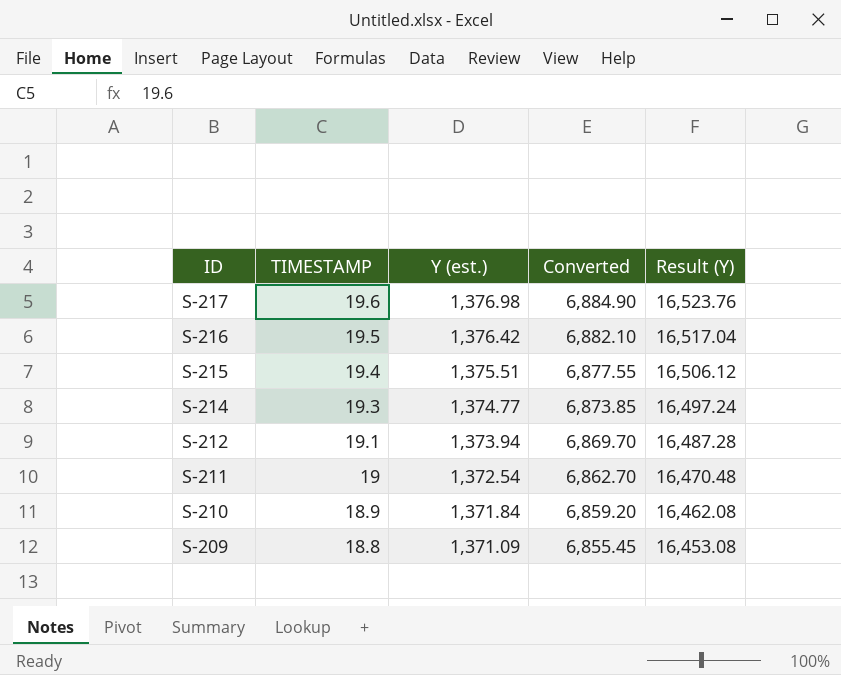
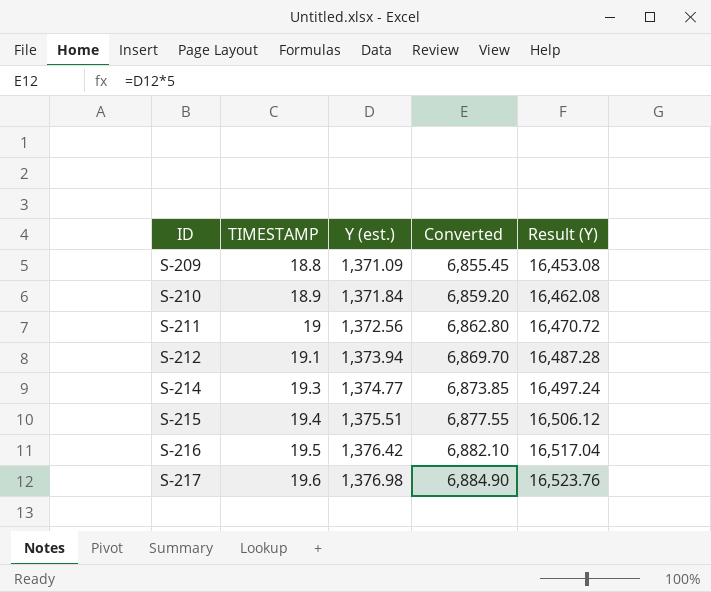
row order: ID descending -> ID ascending
S-211 | Y (est.): 1,372.54 -> 1,372.56
S-211 | Converted: 6,862.70 -> 6,862.80
S-211 | Result (Y): 16,470.48 -> 16,470.72

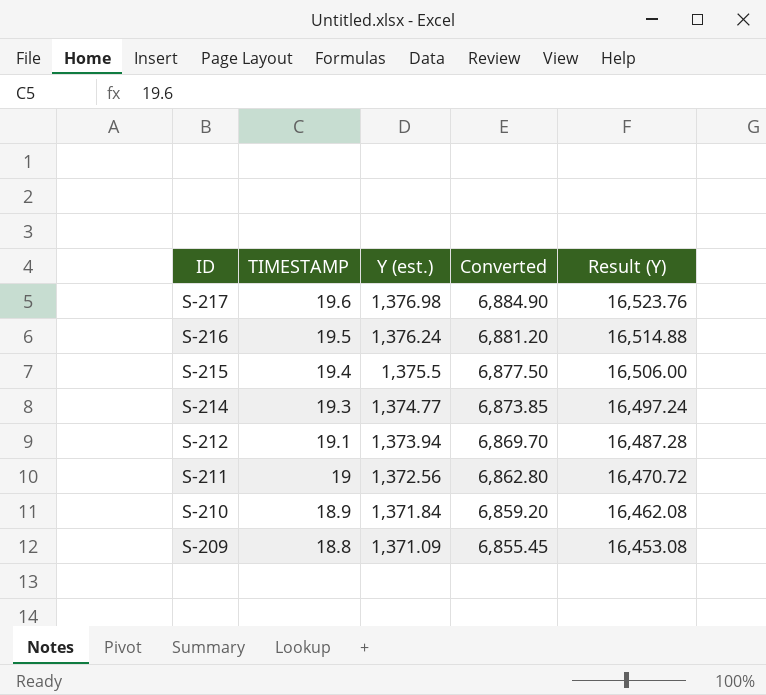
row order: ID ascending -> ID descending
S-216 | Y (est.): 1,376.42 -> 1,376.24
S-216 | Converted: 6,882.10 -> 6,881.20
S-216 | Result (Y): 16,517.04 -> 16,514.88
S-215 | Y (est.): 1,375.51 -> 1,375.5
S-215 | Converted: 6,877.55 -> 6,877.50
S-215 | Result (Y): 16,506.12 -> 16,506.00

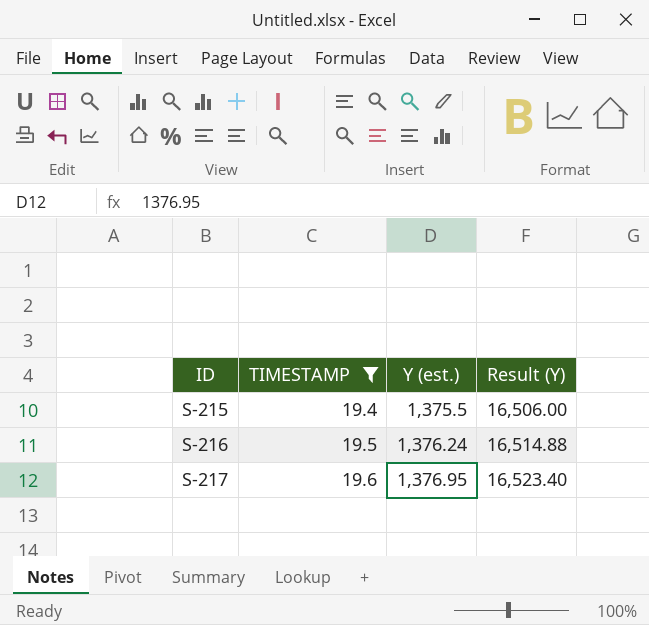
filter: none -> TIMESTAMP >= 19.4
row order: ID descending -> ID ascending
column Converted | formula: [Y (est.)] * 5 -> none
S-217 | Y (est.): 1,376.98 -> 1,376.95
S-217 | Result (Y): 16,523.76 -> 16,523.40

